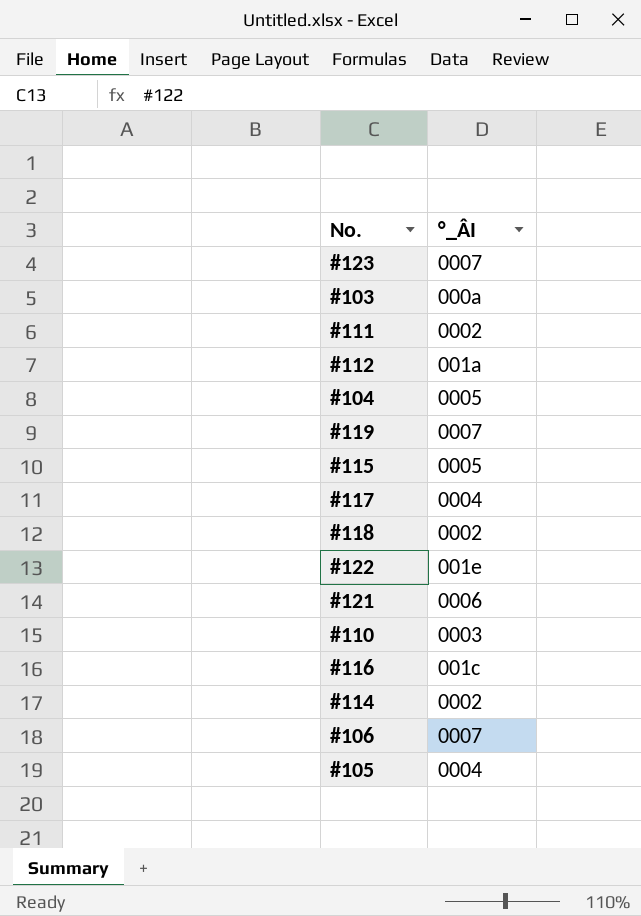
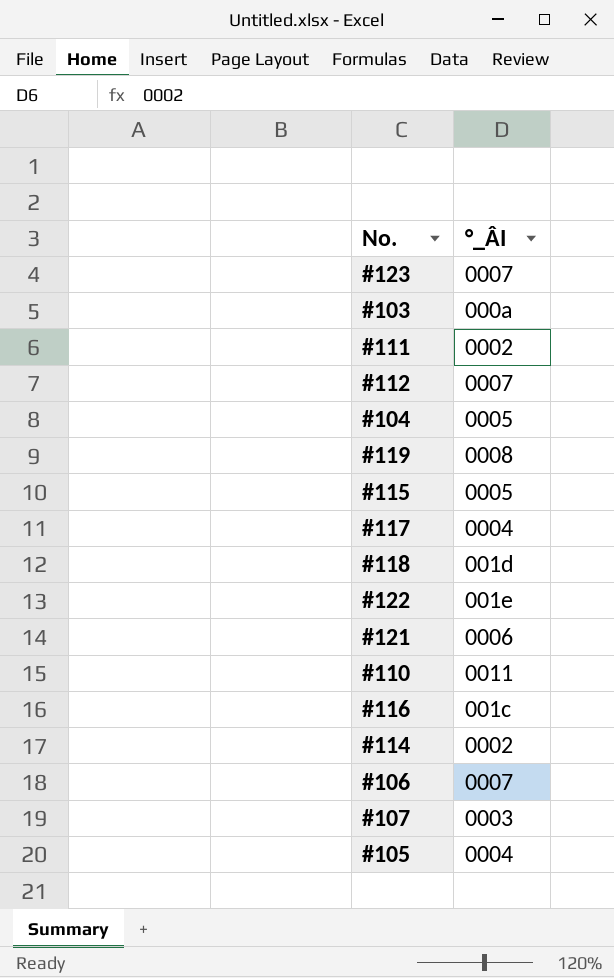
#112 | °_ÂI: 001a -> 0007
#119 | °_ÂI: 0007 -> 0008
#118 | °_ÂI: 0002 -> 001d
#110 | °_ÂI: 0003 -> 0011
row #107: none -> 0003

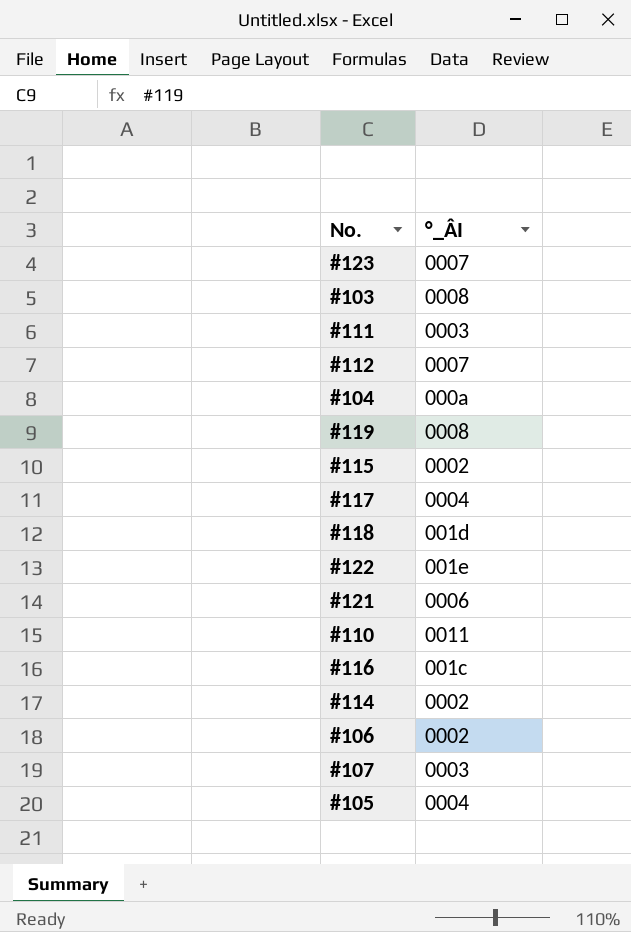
#103 | °_ÂI: 000a -> 0008
#111 | °_ÂI: 0002 -> 0003
#104 | °_ÂI: 0005 -> 000a
#115 | °_ÂI: 0005 -> 0002
#106 | °_ÂI: 0007 -> 0002

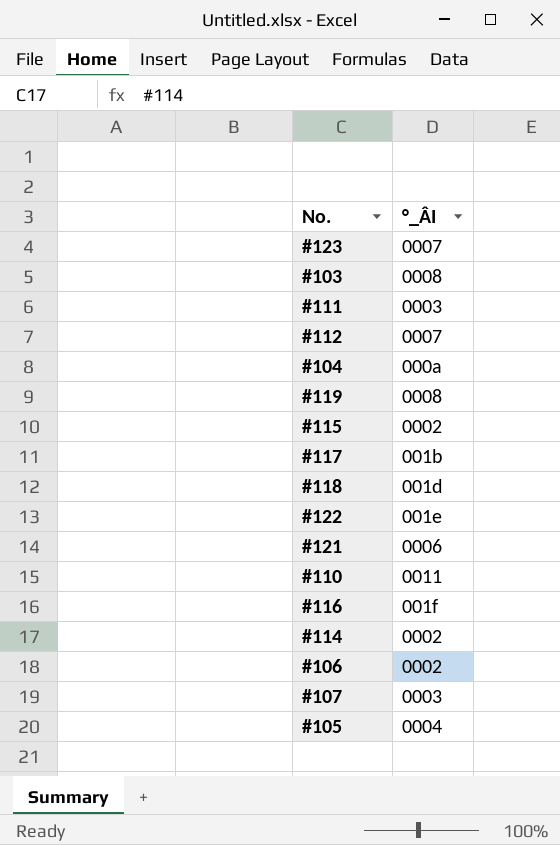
#117 | °_ÂI: 0004 -> 001b
#116 | °_ÂI: 001c -> 001f

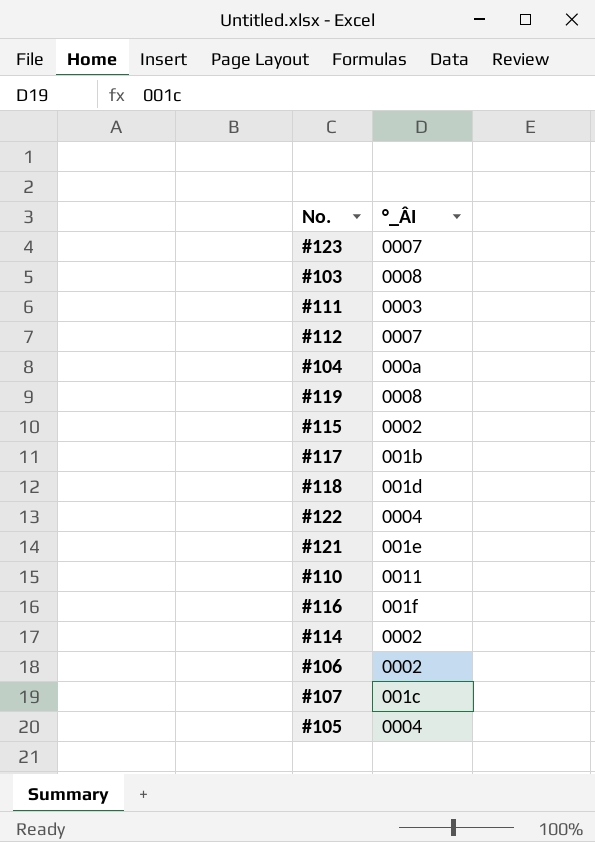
#122 | °_ÂI: 001e -> 0004
#121 | °_ÂI: 0006 -> 001e
#107 | °_ÂI: 0003 -> 001c

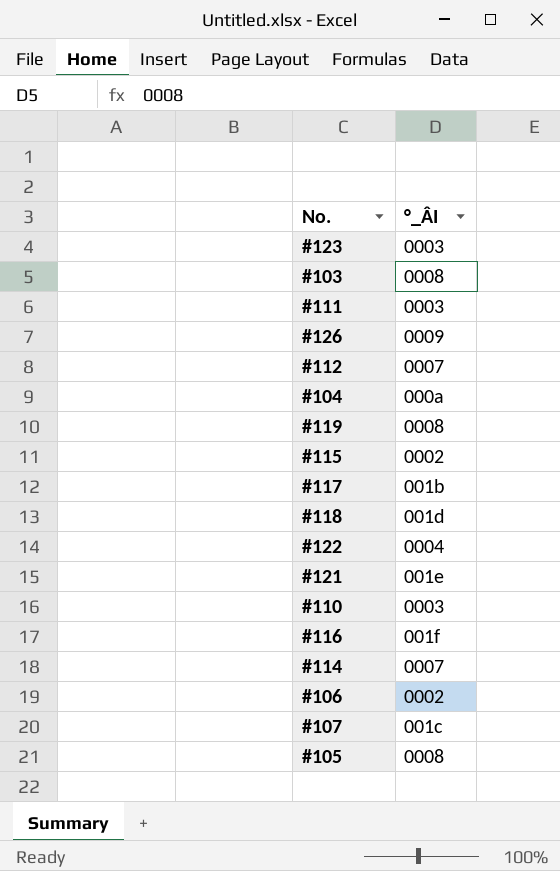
#123 | °_ÂI: 0007 -> 0003
row #126: none -> 0009
#110 | °_ÂI: 0011 -> 0003
#114 | °_ÂI: 0002 -> 0007
#105 | °_ÂI: 0004 -> 0008

